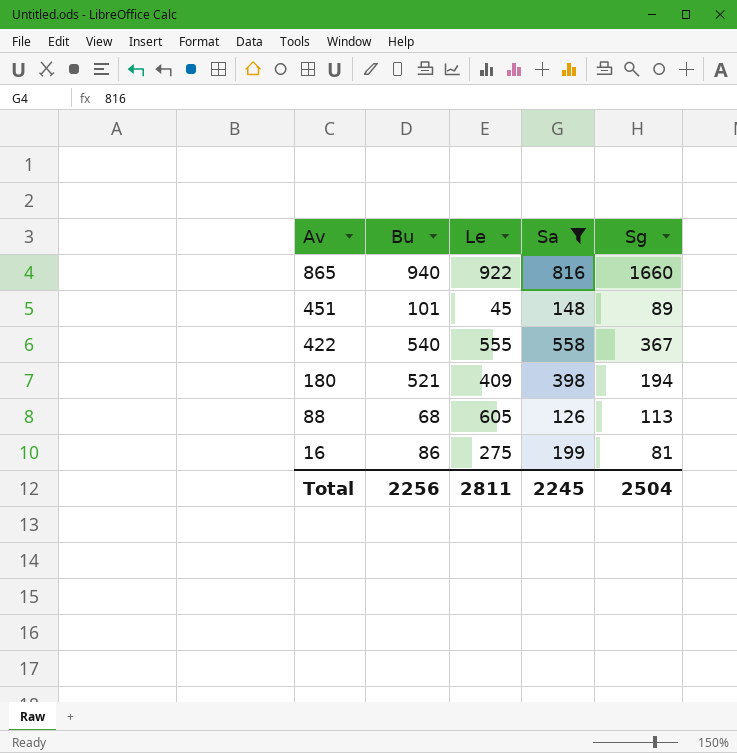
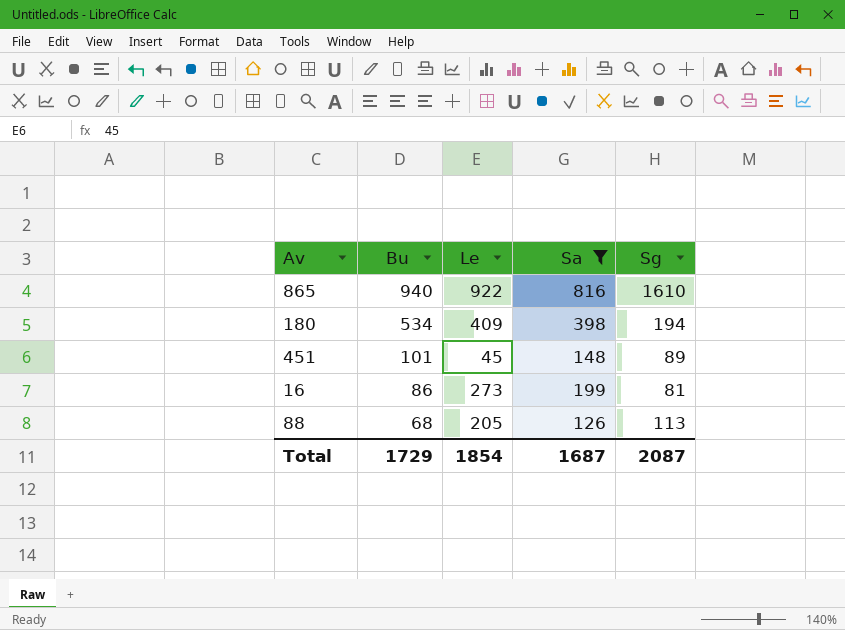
row order: Av descending -> Bu descending
row 422: 540 | 555 | 558 | 367 -> none
865 | Sg: 1660 -> 1610
180 | Bu: 521 -> 534
16 | Le: 275 -> 273
88 | Le: 605 -> 205
Total | Bu: 2256 -> 1729
Total | Le: 2811 -> 1854
Total | Sa: 2245 -> 1687
Total | Sg: 2504 -> 2087

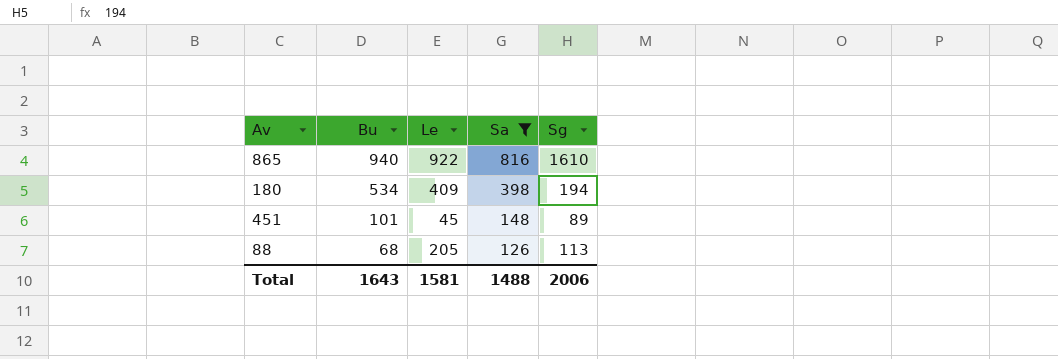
row 16: 86 | 273 | 199 | 81 -> none
Total | Bu: 1729 -> 1643
Total | Le: 1854 -> 1581
Total | Sa: 1687 -> 1488
Total | Sg: 2087 -> 2006

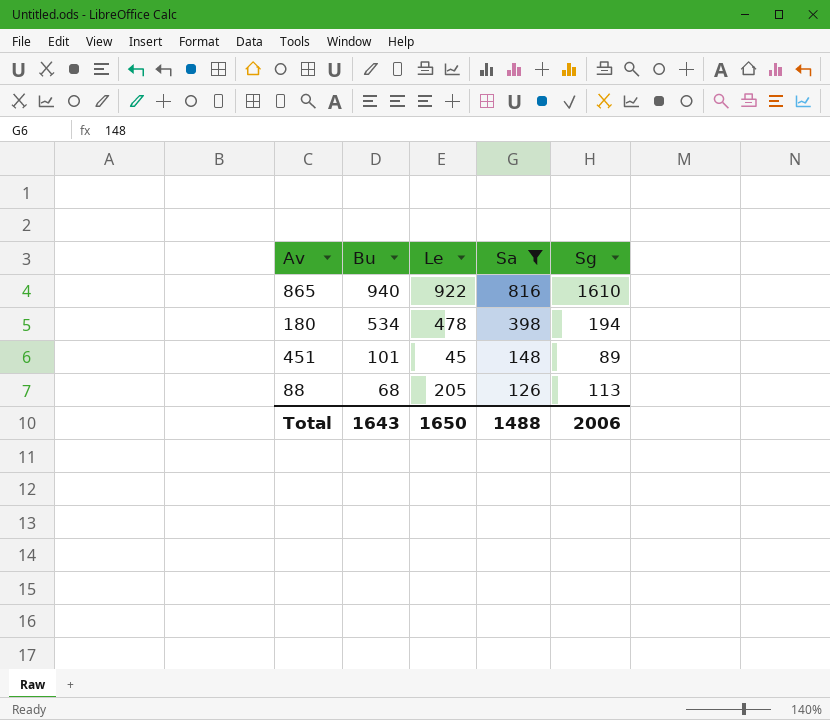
180 | Le: 409 -> 478
Total | Le: 1581 -> 1650

